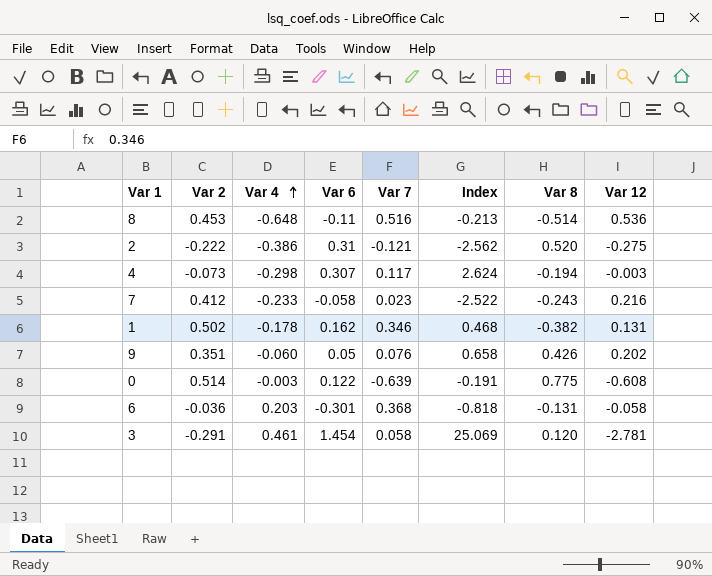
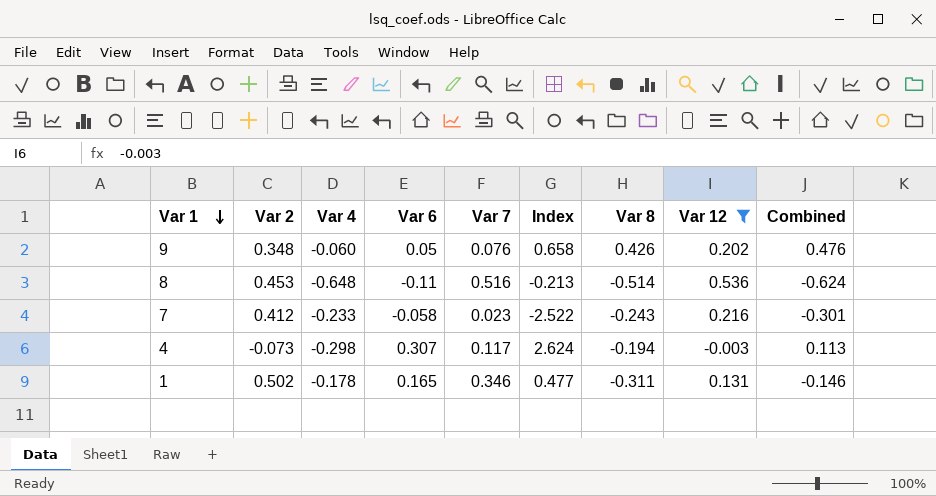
filter: none -> Var 12 >= -0.003
row order: Var 4 ascending -> Var 1 descending
column Combined | formula: none -> [Var 6] + [Var 8]
9 | Var 2: 0.351 -> 0.348
1 | Var 6: 0.162 -> 0.165
1 | Index: 0.468 -> 0.477
1 | Var 8: -0.382 -> -0.311

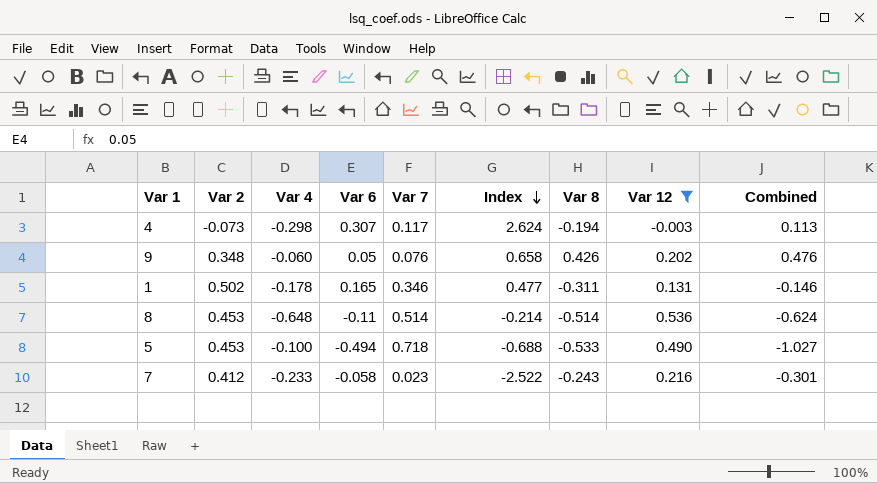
row order: Var 1 descending -> Index descending
8 | Var 7: 0.516 -> 0.514
8 | Index: -0.213 -> -0.214
row 5: none -> 0.453 | -0.100 | -0.494 | 0.718 | -0.688 | -0.533 | 0.490 | -1.027

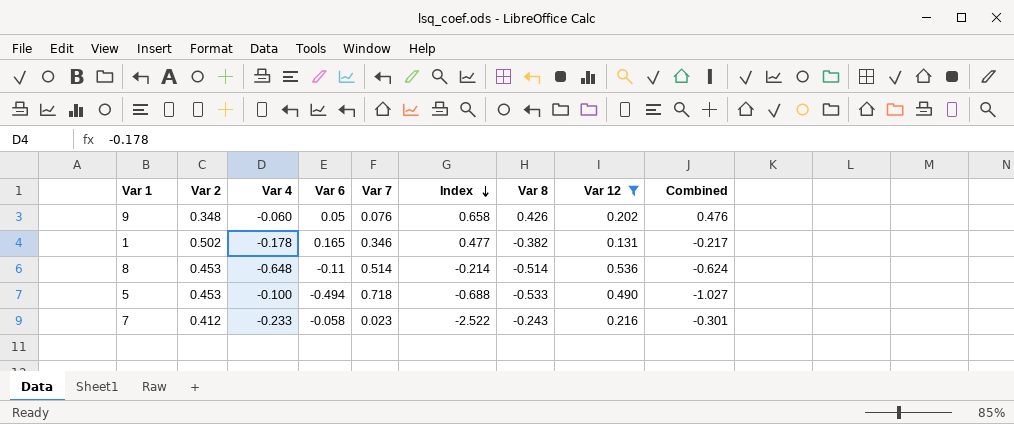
row 4: -0.073 | -0.298 | 0.307 | 0.117 | 2.624 | -0.194 | -0.003 | 0.113 -> none
1 | Var 8: -0.311 -> -0.382
1 | Combined: -0.146 -> -0.217

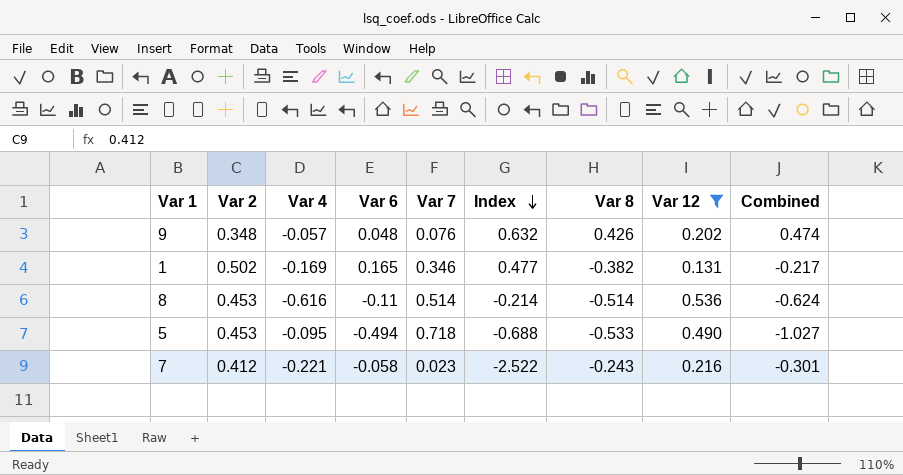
9 | Var 4: -0.060 -> -0.057
9 | Var 6: 0.05 -> 0.048
9 | Index: 0.658 -> 0.632
9 | Combined: 0.476 -> 0.474
1 | Var 4: -0.178 -> -0.169
8 | Var 4: -0.648 -> -0.616
5 | Var 4: -0.100 -> -0.095
7 | Var 4: -0.233 -> -0.221

